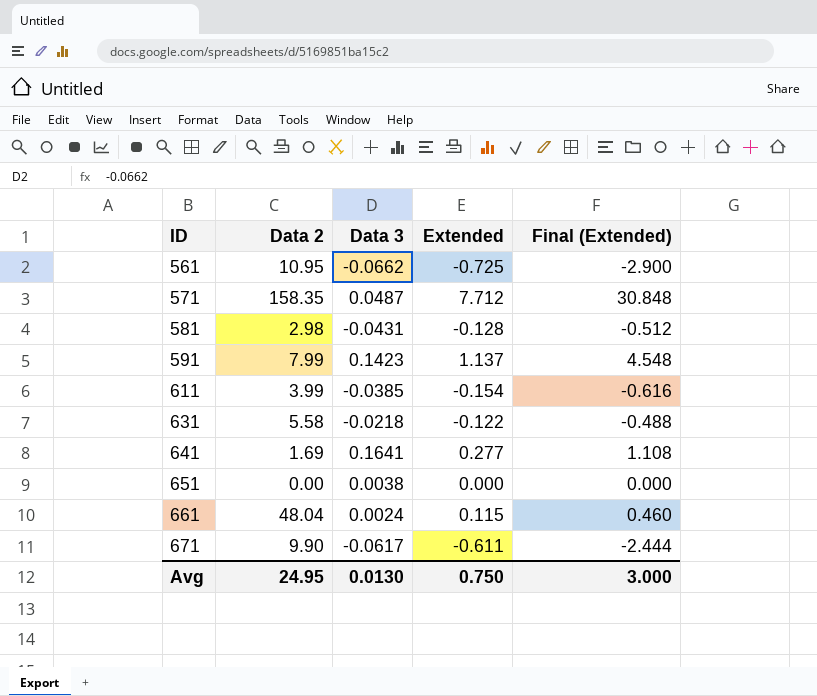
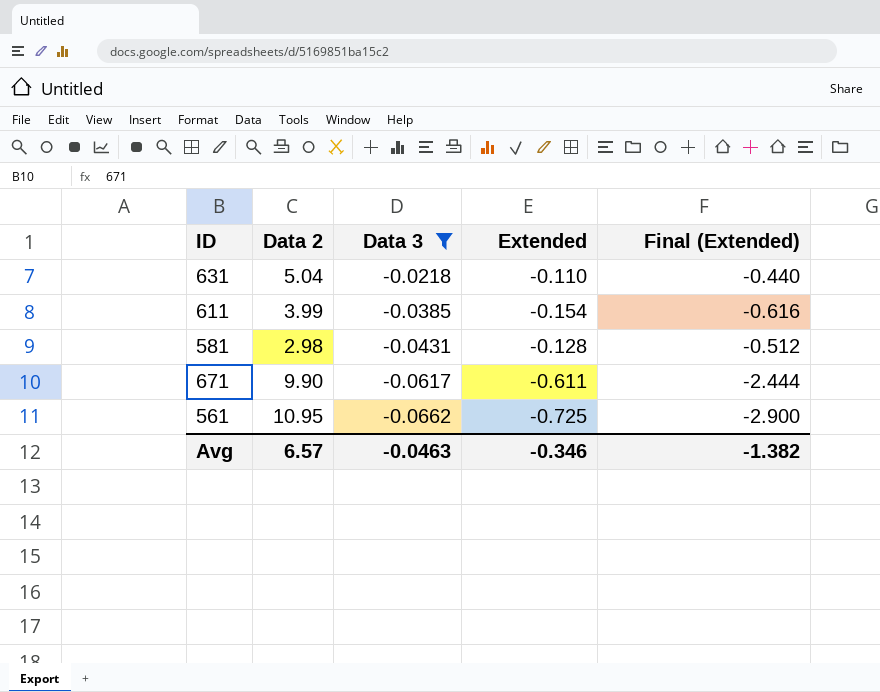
filter: none -> Data 3 <= -0.0218
row order: ID ascending -> Data 3 descending
631 | Data 2: 5.58 -> 5.04
631 | Extended: -0.122 -> -0.110
631 | Final (Extended): -0.488 -> -0.440
Avg | Data 2: 24.95 -> 6.57
Avg | Data 3: 0.0130 -> -0.0463
Avg | Extended: 0.750 -> -0.346
Avg | Final (Extended): 3.000 -> -1.382

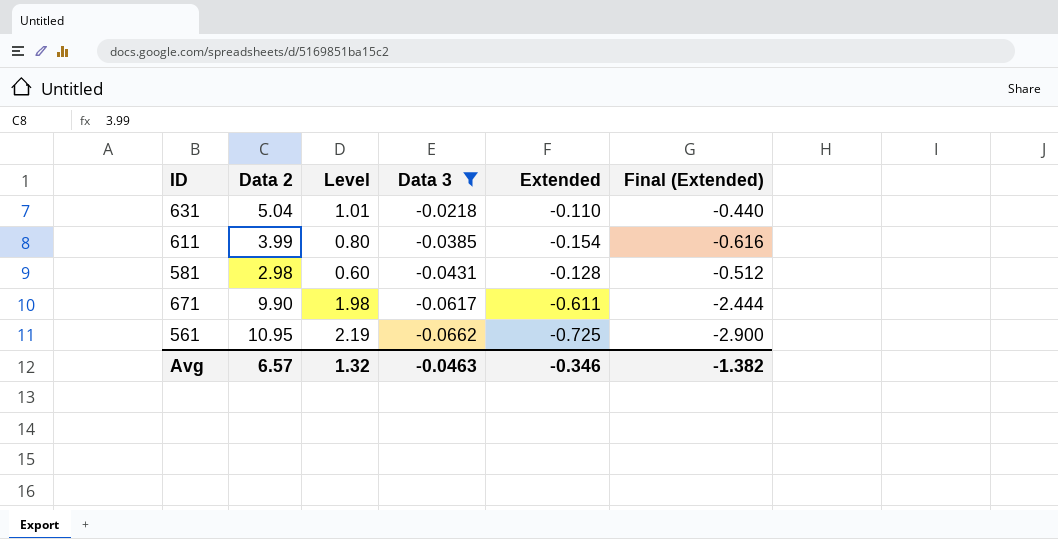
column Level | formula: none -> [Data 2] * 0.2

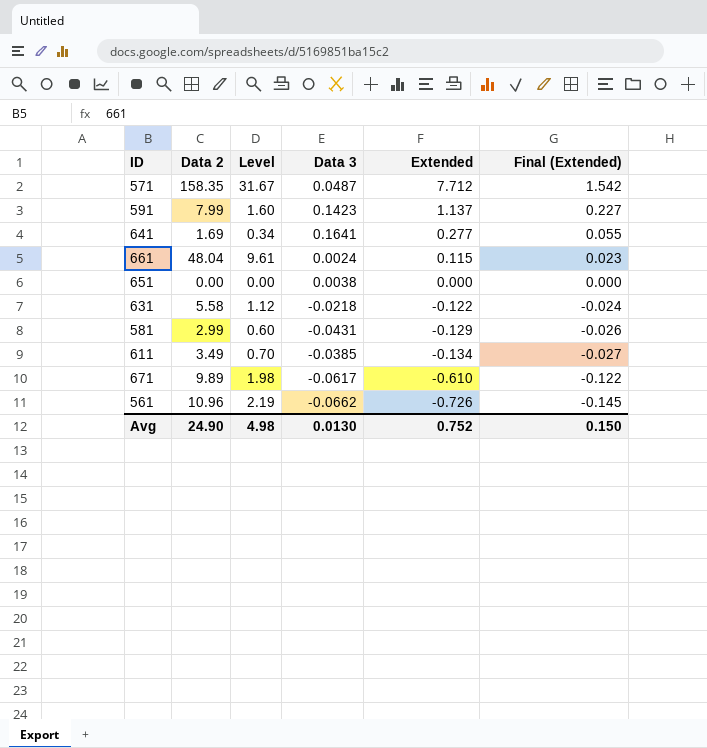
filter: Data 3 <= -0.0218 -> none
row order: Data 3 descending -> Extended descending
column Final (Extended) | formula: [Extended] * 4 -> [Extended] * 0.2
631 | Data 2: 5.04 -> 5.58
631 | Level: 1.01 -> 1.12
631 | Extended: -0.110 -> -0.122
581 | Data 2: 2.98 -> 2.99
581 | Extended: -0.128 -> -0.129
611 | Data 2: 3.99 -> 3.49
611 | Level: 0.80 -> 0.70
611 | Extended: -0.154 -> -0.134
671 | Data 2: 9.90 -> 9.89
671 | Extended: -0.611 -> -0.610
561 | Data 2: 10.95 -> 10.96
561 | Extended: -0.725 -> -0.726
Avg | Data 2: 6.57 -> 24.90
Avg | Level: 1.32 -> 4.98
Avg | Data 3: -0.0463 -> 0.0130
Avg | Extended: -0.346 -> 0.752
Avg | Final (Extended): -1.382 -> 0.150

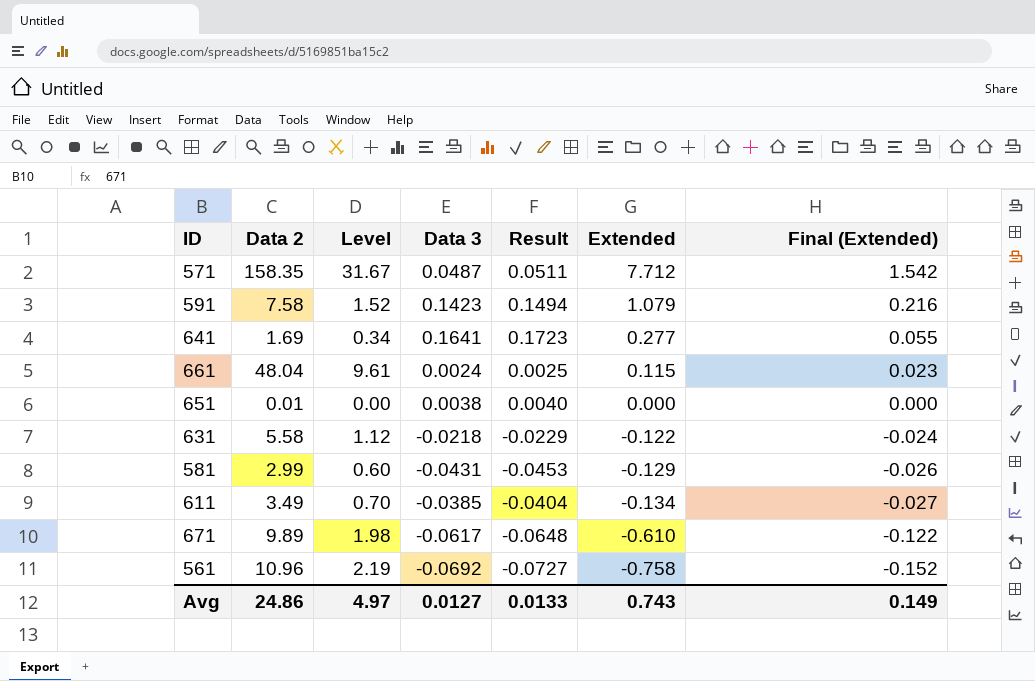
column Result | formula: none -> [Data 3] * 1.05
591 | Data 2: 7.99 -> 7.58
591 | Level: 1.60 -> 1.52
591 | Extended: 1.137 -> 1.079
591 | Final (Extended): 0.227 -> 0.216
651 | Data 2: 0.00 -> 0.01
561 | Data 3: -0.0662 -> -0.0692
561 | Extended: -0.726 -> -0.758
561 | Final (Extended): -0.145 -> -0.152
Avg | Data 2: 24.90 -> 24.86
Avg | Level: 4.98 -> 4.97
Avg | Data 3: 0.0130 -> 0.0127
Avg | Extended: 0.752 -> 0.743
Avg | Final (Extended): 0.150 -> 0.149

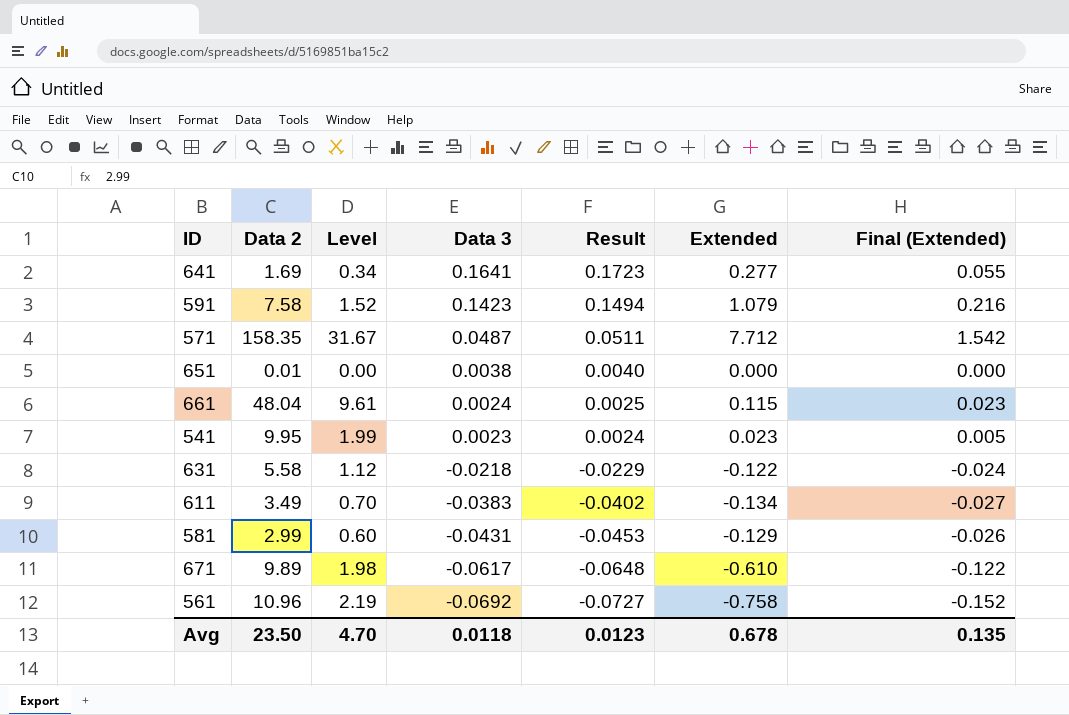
row order: Extended descending -> Data 3 descending
row 541: none -> 9.95 | 1.99 | 0.0023 | 0.0024 | 0.023 | 0.005
611 | Data 3: -0.0385 -> -0.0383
611 | Result: -0.0404 -> -0.0402
Avg | Data 2: 24.86 -> 23.50
Avg | Level: 4.97 -> 4.70
Avg | Data 3: 0.0127 -> 0.0118
Avg | Result: 0.0133 -> 0.0123
Avg | Extended: 0.743 -> 0.678
Avg | Final (Extended): 0.149 -> 0.135

